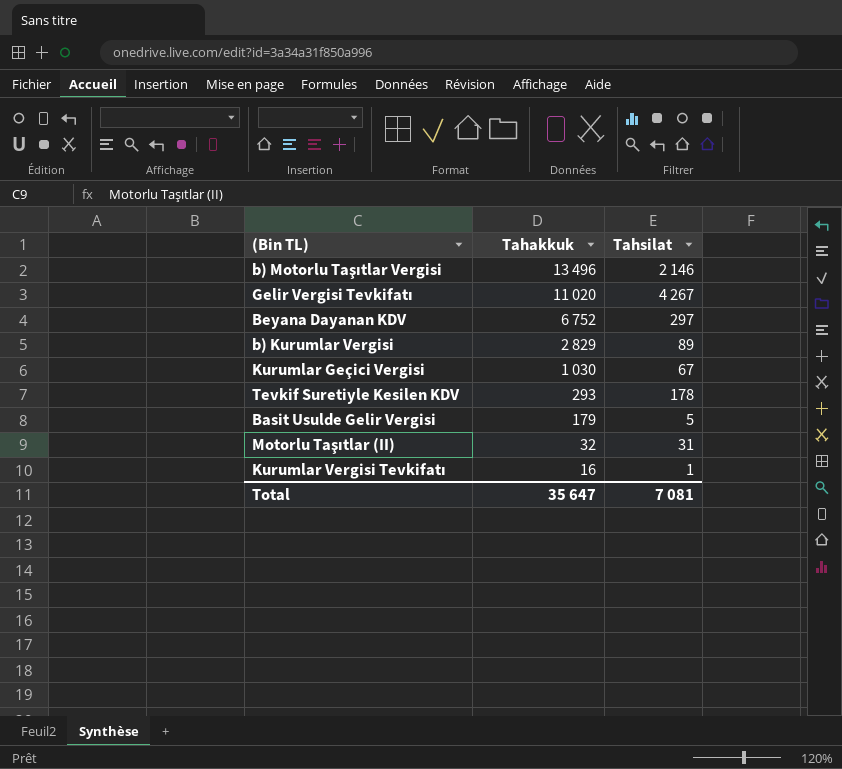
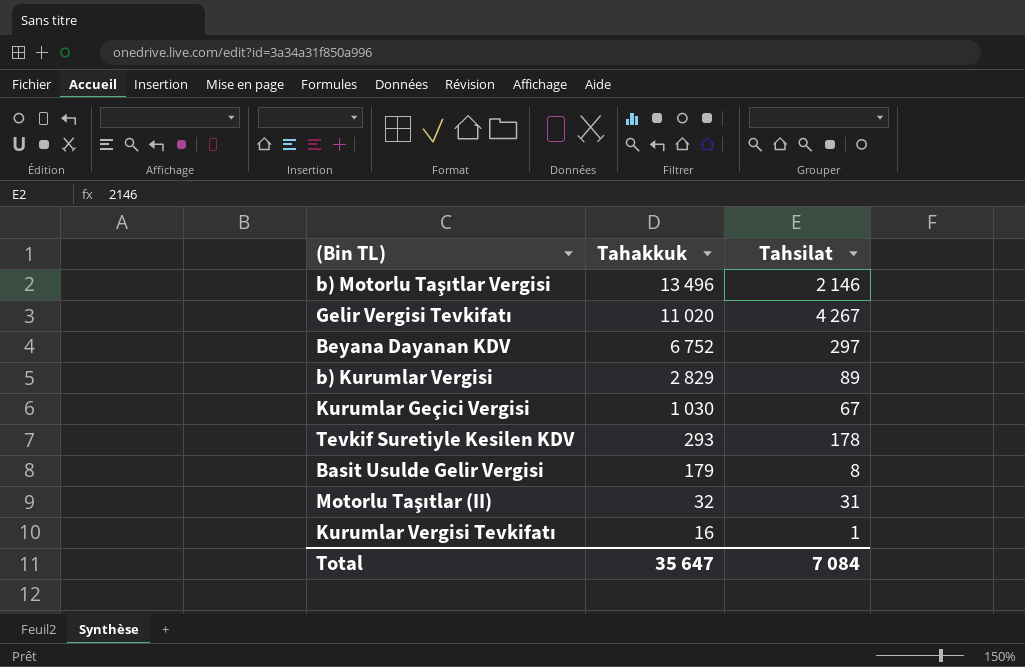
Basit Usulde Gelir Vergisi | Tahsilat: 5 -> 8
Total | Tahsilat: 7 081 -> 7 084

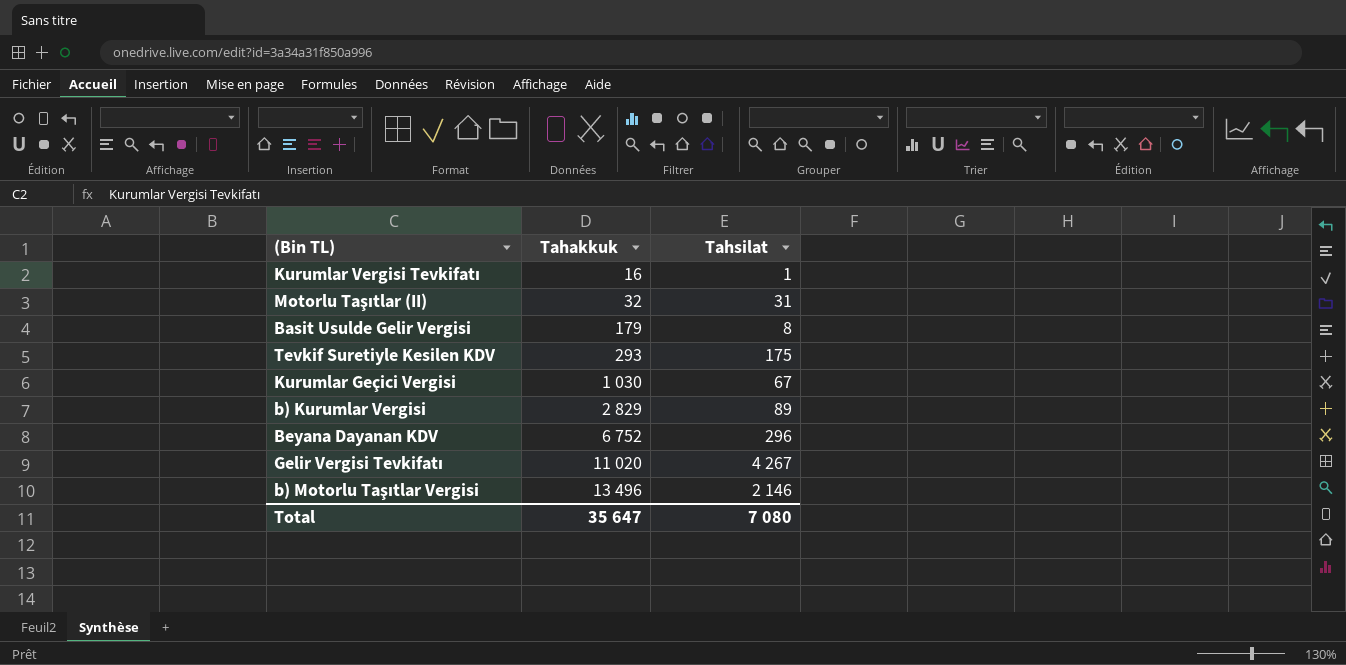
row order: Tahakkuk descending -> Tahakkuk ascending
Tevkif Suretiyle Kesilen KDV | Tahsilat: 178 -> 175
Beyana Dayanan KDV | Tahsilat: 297 -> 296
Total | Tahsilat: 7 084 -> 7 080

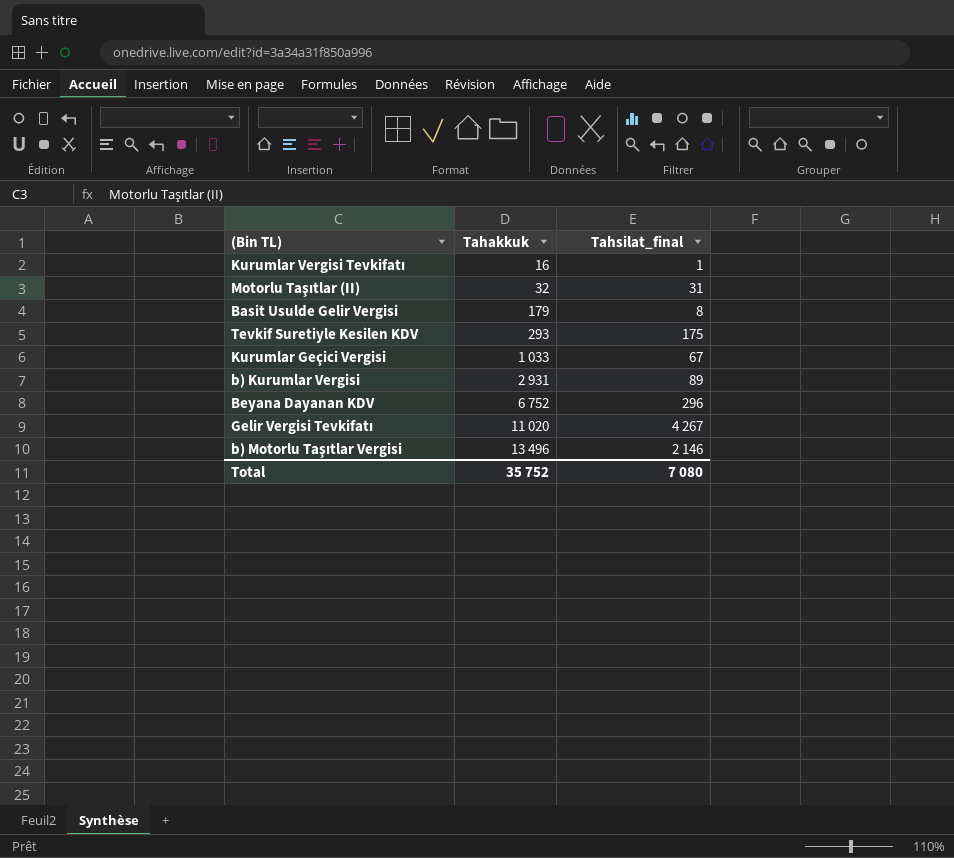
column name: Tahsilat -> Tahsilat_final
Kurumlar Geçici Vergisi | Tahakkuk: 1 030 -> 1 033
b) Kurumlar Vergisi | Tahakkuk: 2 829 -> 2 931
Total | Tahakkuk: 35 647 -> 35 752

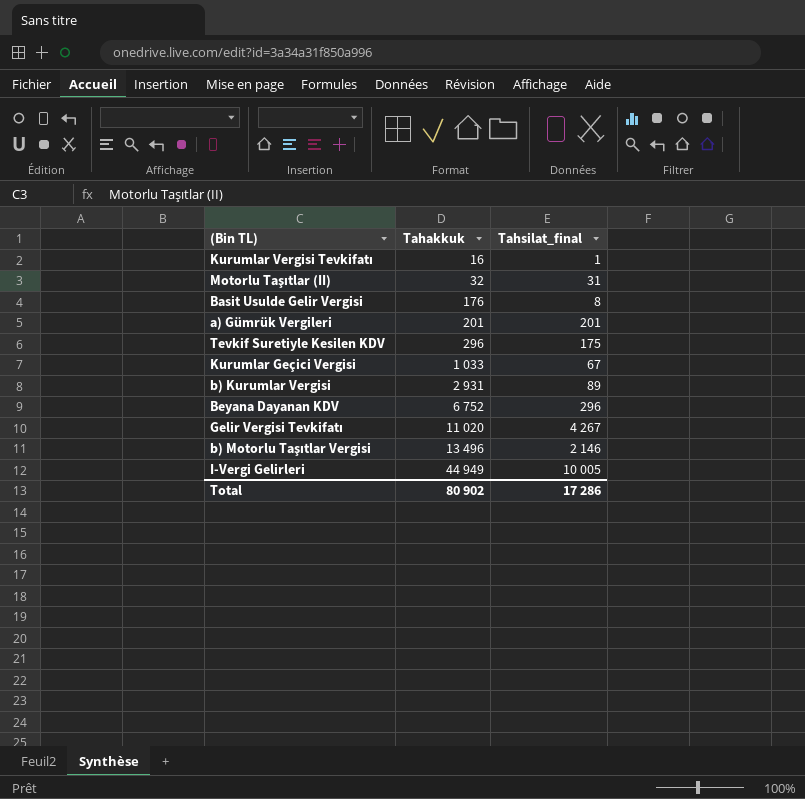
Basit Usulde Gelir Vergisi | Tahakkuk: 179 -> 176
row a) Gümrük Vergileri: none -> 201 | 201
Tevkif Suretiyle Kesilen KDV | Tahakkuk: 293 -> 296
row I-Vergi Gelirleri: none -> 44 949 | 10 005
Total | Tahakkuk: 35 752 -> 80 902
Total | Tahsilat_final: 7 080 -> 17 286

